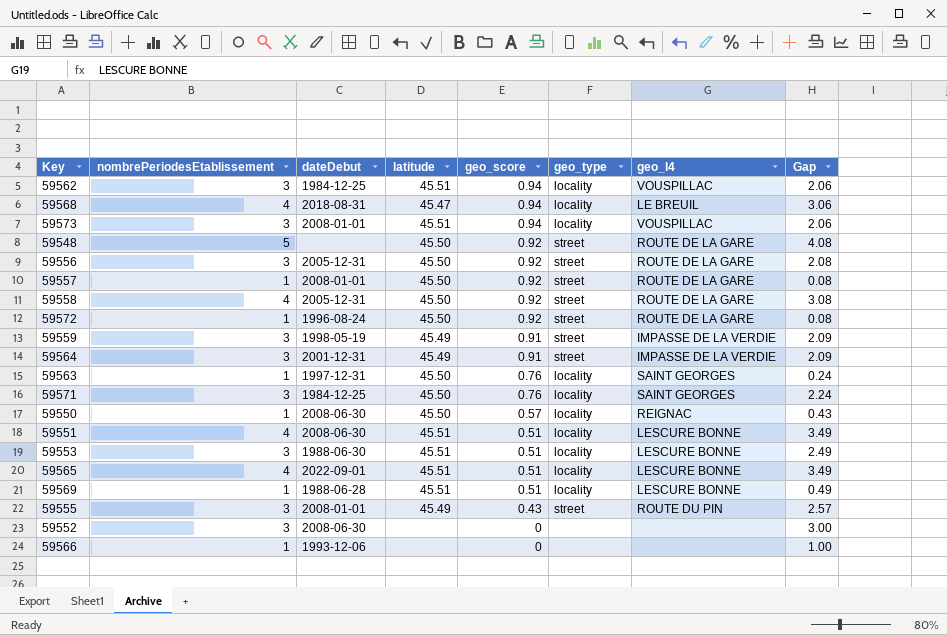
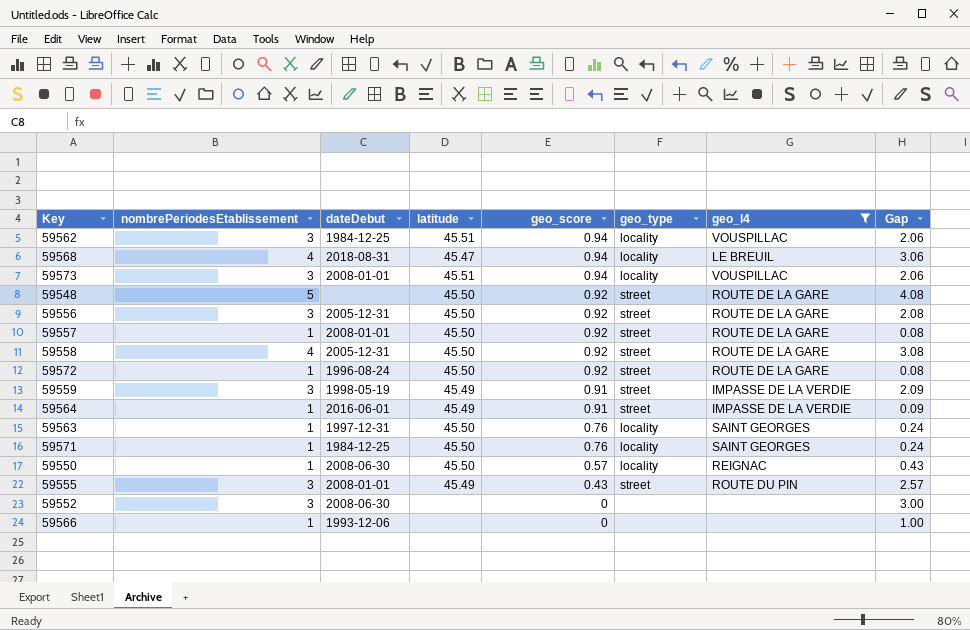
filter: none -> geo_l4 != LESCURE BONNE
59564 | nombrePeriodesEtablissement: 3 -> 1
59564 | dateDebut: 2001-12-31 -> 2016-06-01
59564 | Gap: 2.09 -> 0.09
59571 | nombrePeriodesEtablissement: 3 -> 1
59571 | Gap: 2.24 -> 0.24

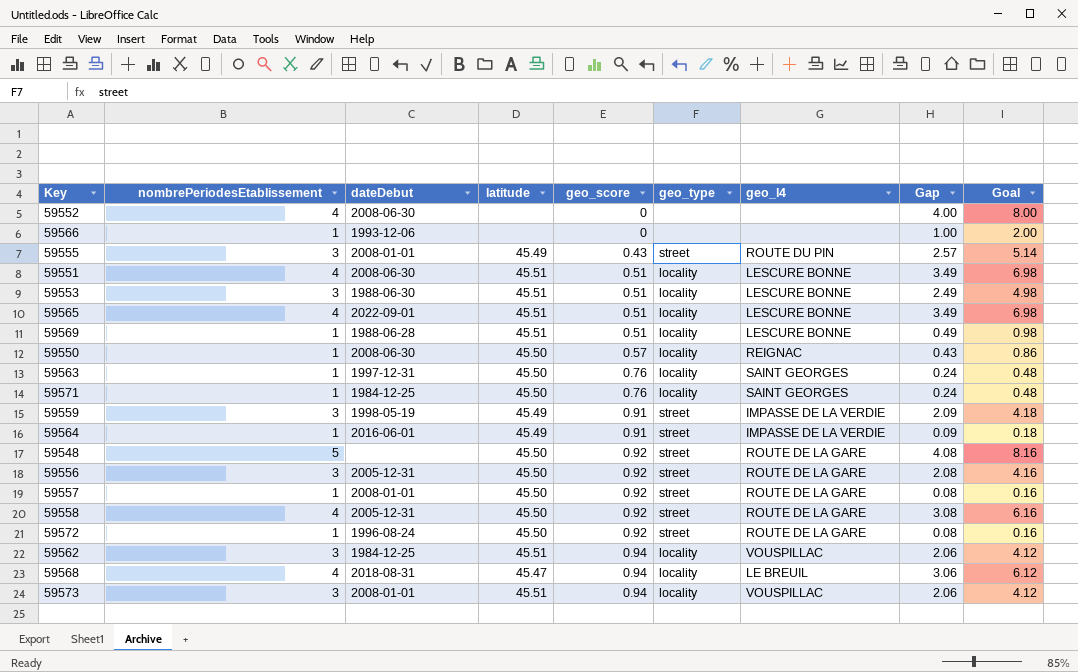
filter: geo_l4 != LESCURE BONNE -> none
row order: geo_score descending -> geo_score ascending
column Goal | formula: none -> [Gap] * 2
59552 | nombrePeriodesEtablissement: 3 -> 4
59552 | Gap: 3.00 -> 4.00

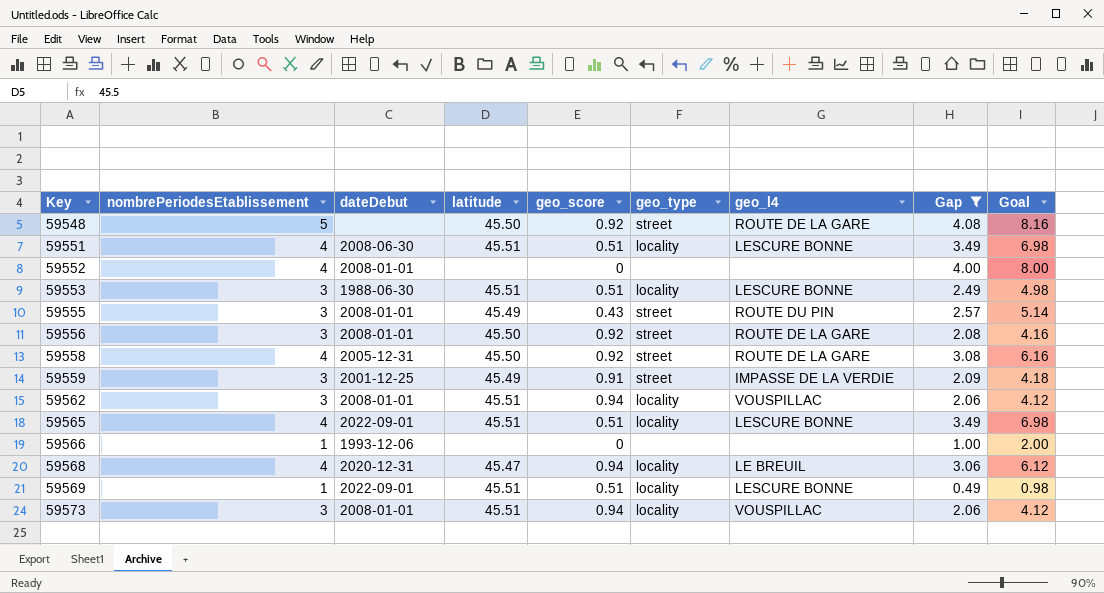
filter: none -> Gap >= 0.49
row order: geo_score ascending -> Key ascending
59552 | dateDebut: 2008-06-30 -> 2008-01-01
59556 | dateDebut: 2005-12-31 -> 2008-01-01
59559 | dateDebut: 1998-05-19 -> 2001-12-25
59562 | dateDebut: 1984-12-25 -> 2008-01-01
59568 | dateDebut: 2018-08-31 -> 2020-12-31
59569 | dateDebut: 1988-06-28 -> 2022-09-01

